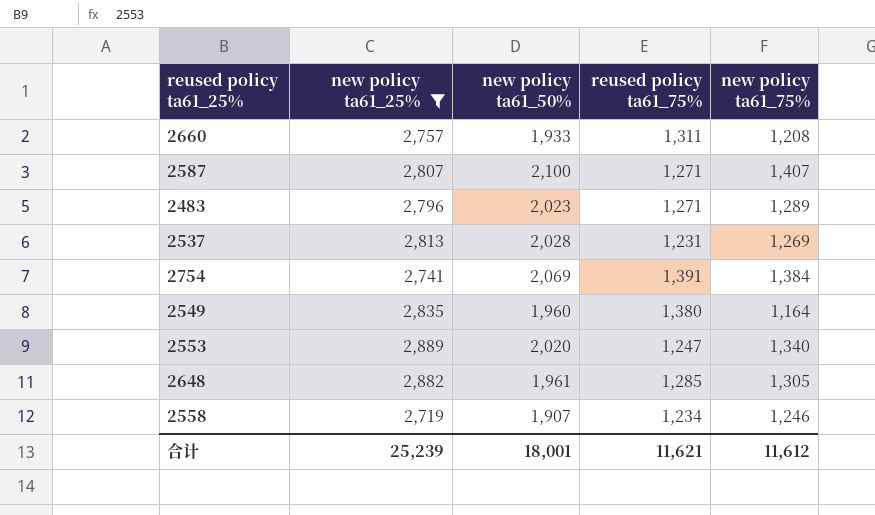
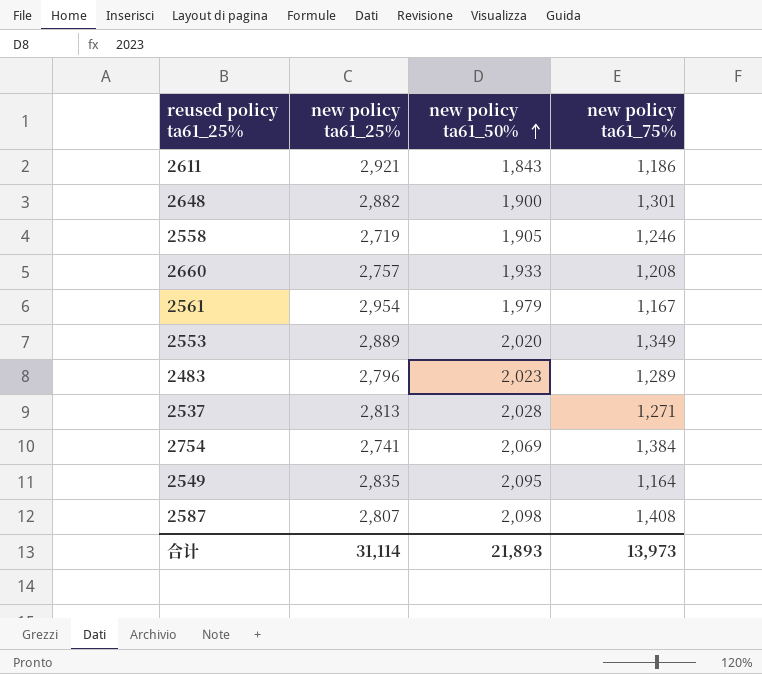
filter: new policy ta61_25% <= 2,889 -> none
row order: none -> new policy ta61_50% ascending
column reused policy ta61_75% | position: 4 -> none
2648 | new policy ta61_50%: 1,961 -> 1,900
2648 | new policy ta61_75%: 1,305 -> 1,301
2558 | new policy ta61_50%: 1,907 -> 1,905
2553 | new policy ta61_75%: 1,340 -> 1,349
2537 | new policy ta61_75%: 1,269 -> 1,271
2549 | new policy ta61_50%: 1,960 -> 2,095
2587 | new policy ta61_50%: 2,100 -> 2,098
2587 | new policy ta61_75%: 1,407 -> 1,408
合计 | new policy ta61_25%: 25,239 -> 31,114
合计 | new policy ta61_50%: 18,001 -> 21,893
合计 | new policy ta61_75%: 11,612 -> 13,973

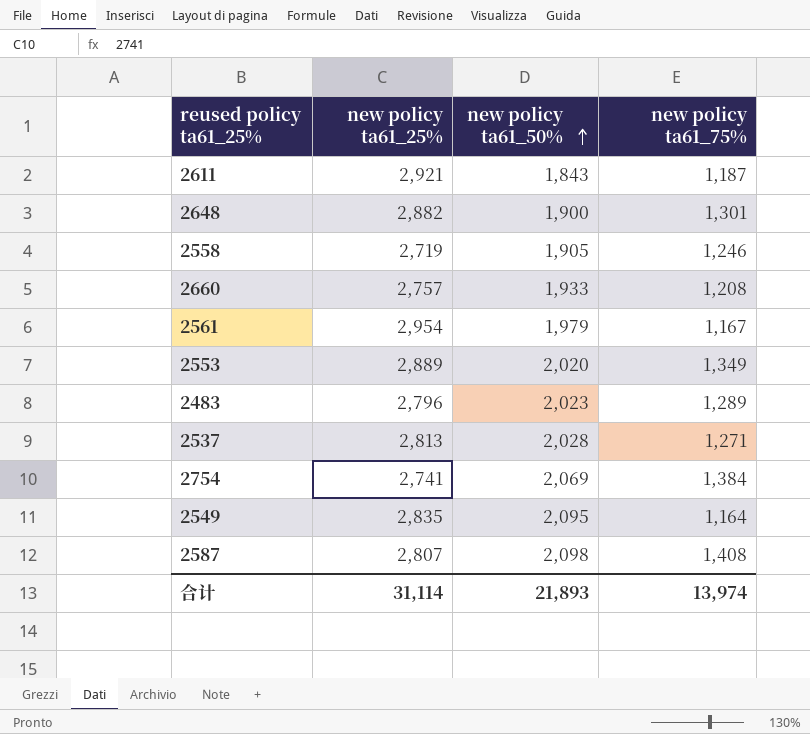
2611 | new policy ta61_75%: 1,186 -> 1,187
合计 | new policy ta61_75%: 13,973 -> 13,974

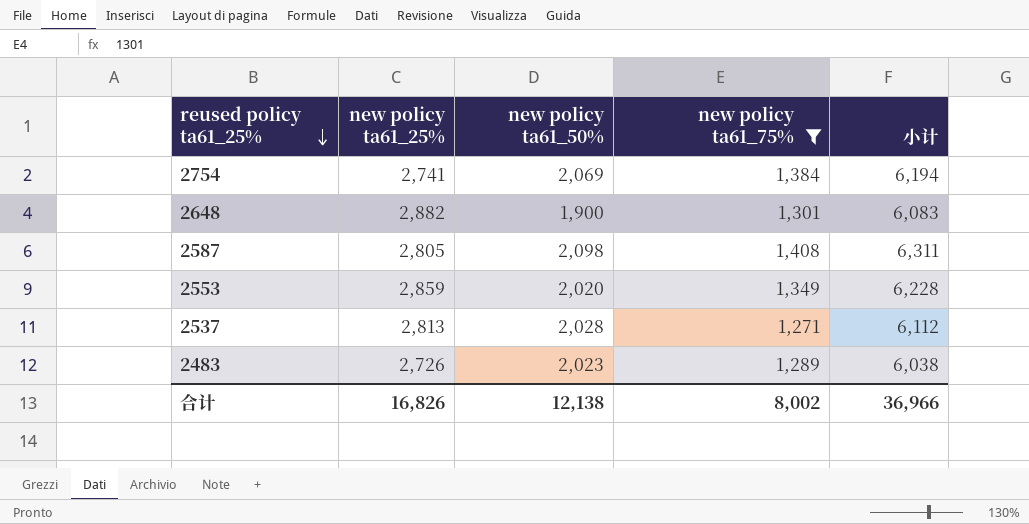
filter: none -> new policy ta61_75% >= 1,271
row order: new policy ta61_50% ascending -> reused policy ta61_25% descending
column 小计 | formula: none -> [new policy ta61_25%] + [new policy ta61_50%] + [new policy ta61_75%]
2587 | new policy ta61_25%: 2,807 -> 2,805
2553 | new policy ta61_25%: 2,889 -> 2,859
2483 | new policy ta61_25%: 2,796 -> 2,726
合计 | new policy ta61_25%: 31,114 -> 16,826
合计 | new policy ta61_50%: 21,893 -> 12,138
合计 | new policy ta61_75%: 13,974 -> 8,002

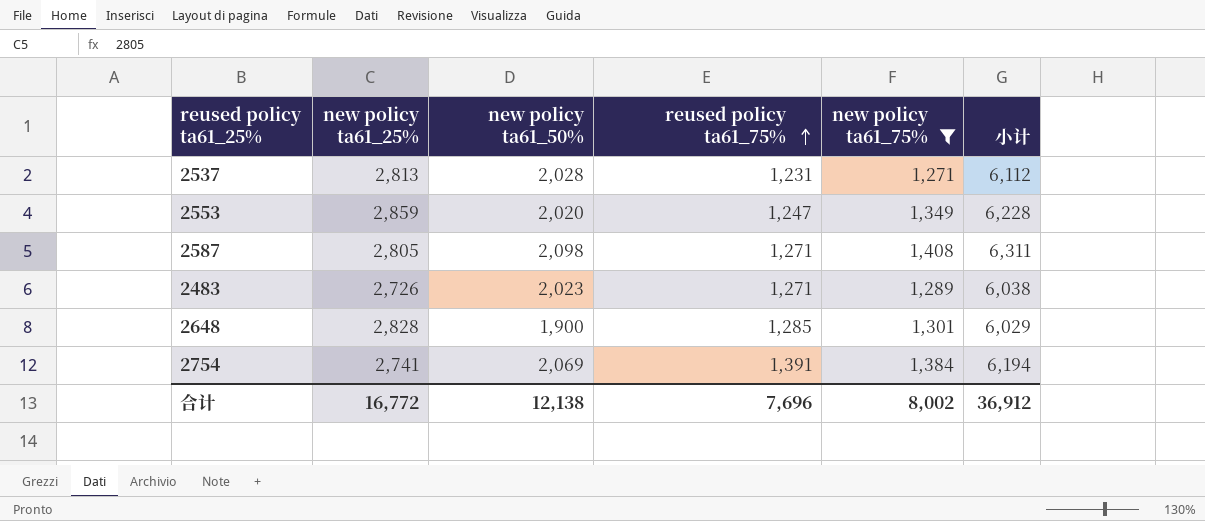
row order: reused policy ta61_25% descending -> reused policy ta61_75% ascending
column reused policy ta61_75% | position: none -> 4
2648 | new policy ta61_25%: 2,882 -> 2,828
2648 | 小计: 6,083 -> 6,029
合计 | new policy ta61_25%: 16,826 -> 16,772
合计 | 小计: 36,966 -> 36,912

